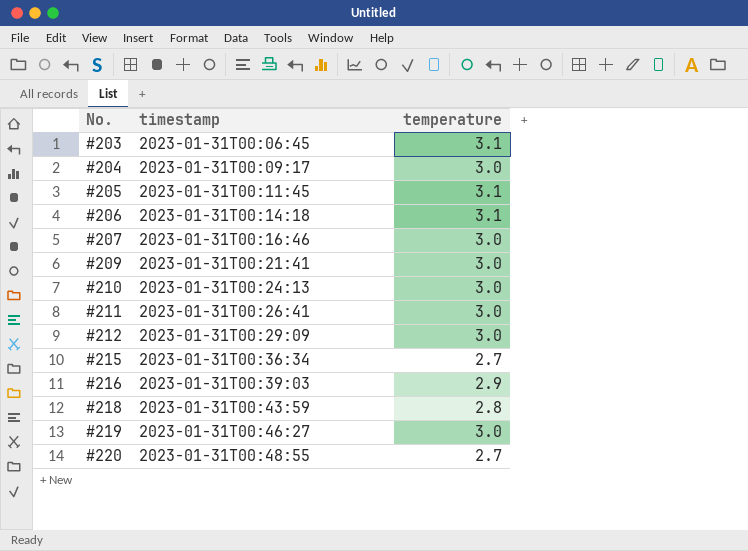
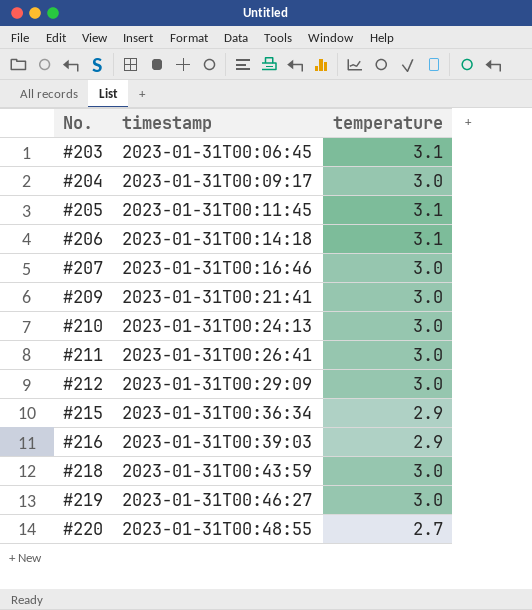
#215 | temperature: 2.7 -> 2.9
#218 | temperature: 2.8 -> 3.0

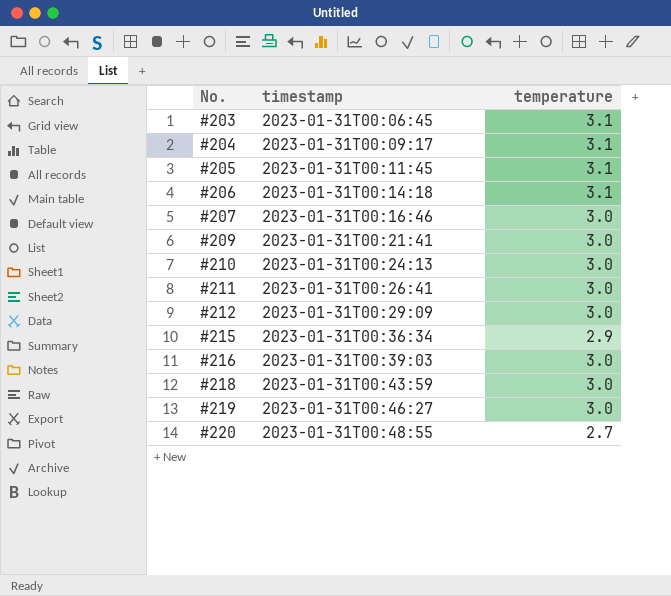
#204 | temperature: 3.0 -> 3.1
#216 | temperature: 2.9 -> 3.0

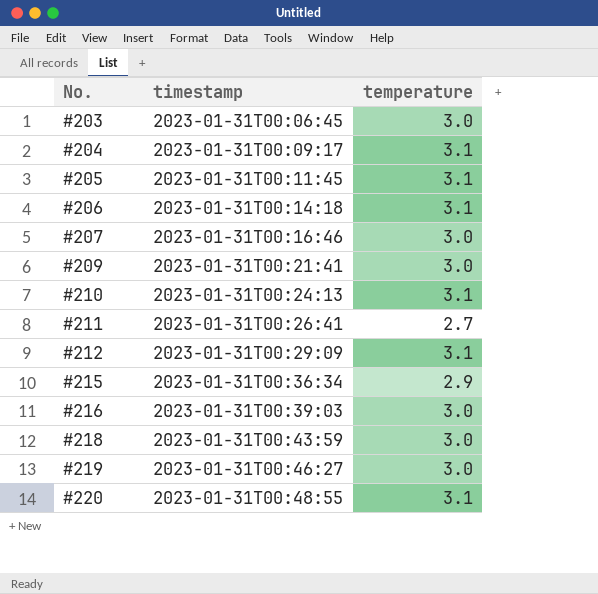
#203 | temperature: 3.1 -> 3.0
#210 | temperature: 3.0 -> 3.1
#211 | temperature: 3.0 -> 2.7
#212 | temperature: 3.0 -> 3.1
#220 | temperature: 2.7 -> 3.1

